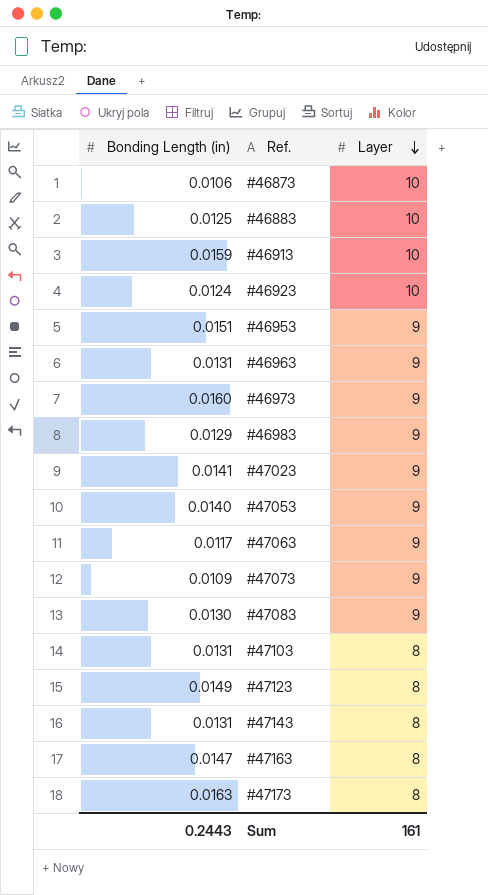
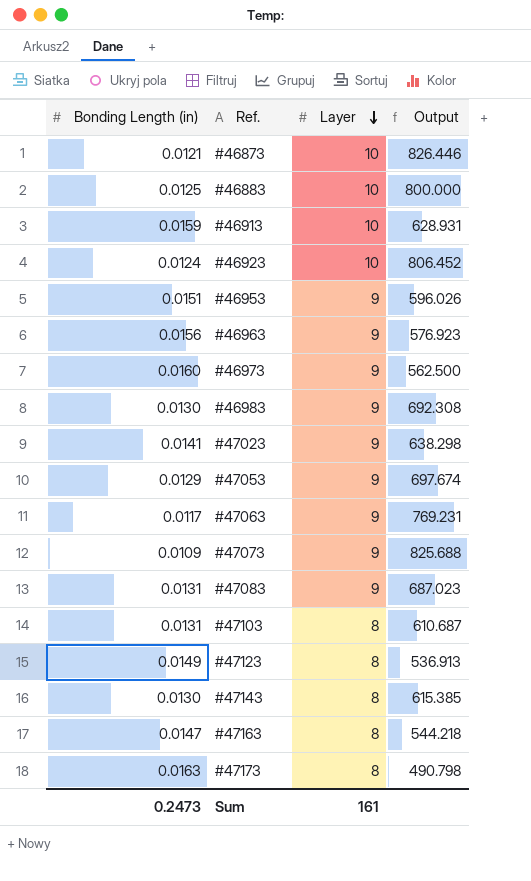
column Output | formula: none -> [Layer] / [Bonding Length (in)]
#46873 | Bonding Length (in): 0.0106 -> 0.0121
#46963 | Bonding Length (in): 0.0131 -> 0.0156
#46983 | Bonding Length (in): 0.0129 -> 0.0130
#47053 | Bonding Length (in): 0.0140 -> 0.0129
#47083 | Bonding Length (in): 0.0130 -> 0.0131
#47143 | Bonding Length (in): 0.0131 -> 0.0130
Sum | Bonding Length (in): 0.2443 -> 0.2473

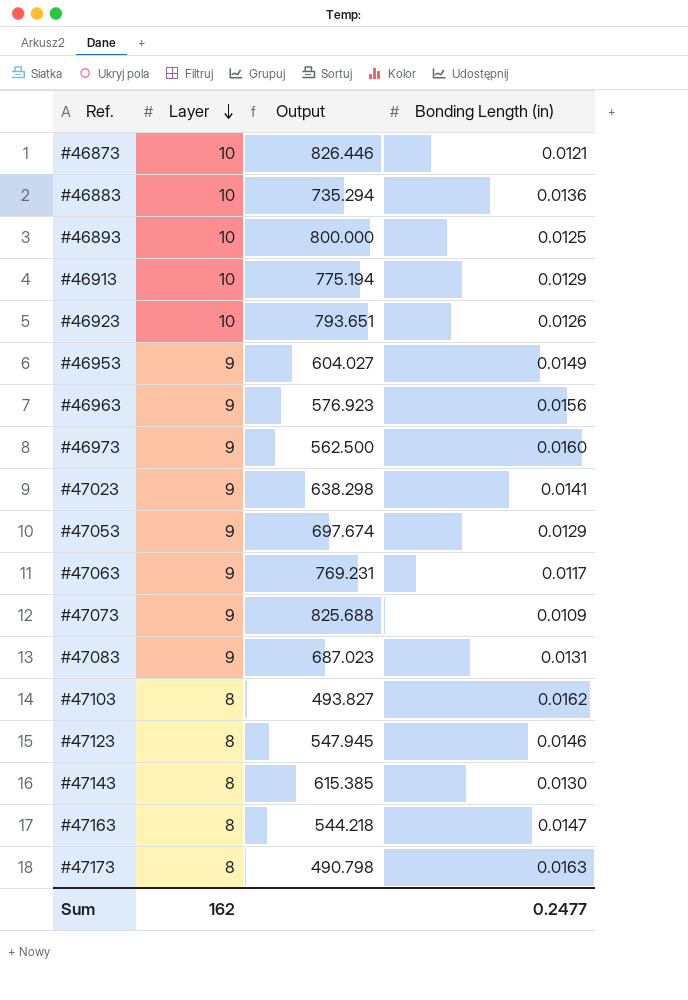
column Bonding Length (in) | position: 1 -> 4
row #46983: 0.0130 | 9 | 692.308 -> none
#46883 | Output: 800.000 -> 735.294
#46883 | Bonding Length (in): 0.0125 -> 0.0136
row #46893: none -> 10 | 800.000 | 0.0125
#46913 | Output: 628.931 -> 775.194
#46913 | Bonding Length (in): 0.0159 -> 0.0129
#46923 | Output: 806.452 -> 793.651
#46923 | Bonding Length (in): 0.0124 -> 0.0126
#46953 | Output: 596.026 -> 604.027
#46953 | Bonding Length (in): 0.0151 -> 0.0149
#47103 | Output: 610.687 -> 493.827
#47103 | Bonding Length (in): 0.0131 -> 0.0162
#47123 | Output: 536.913 -> 547.945
#47123 | Bonding Length (in): 0.0149 -> 0.0146
Sum | Layer: 161 -> 162
Sum | Bonding Length (in): 0.2473 -> 0.2477

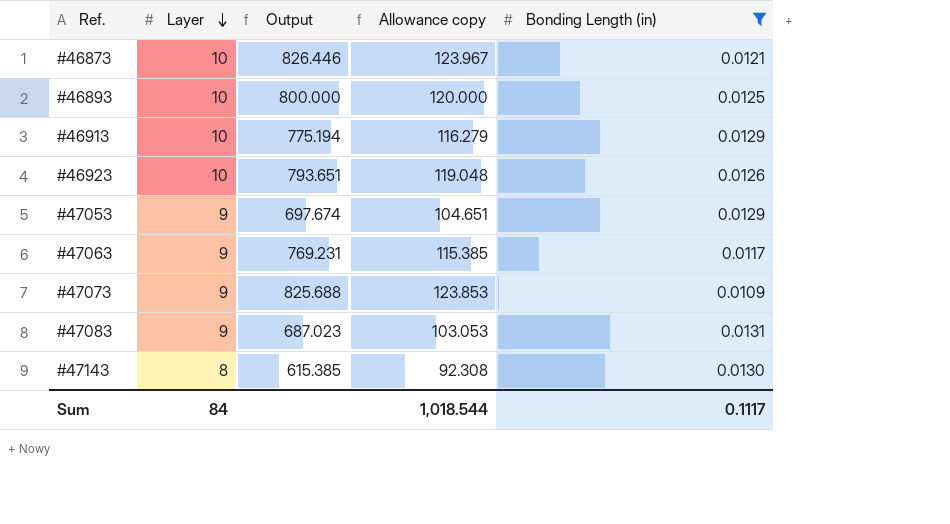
filter: none -> Bonding Length (in) <= 0.0131
column Allowance copy | formula: none -> [Output] * 0.15
Sum | Layer: 162 -> 84
Sum | Bonding Length (in): 0.2477 -> 0.1117

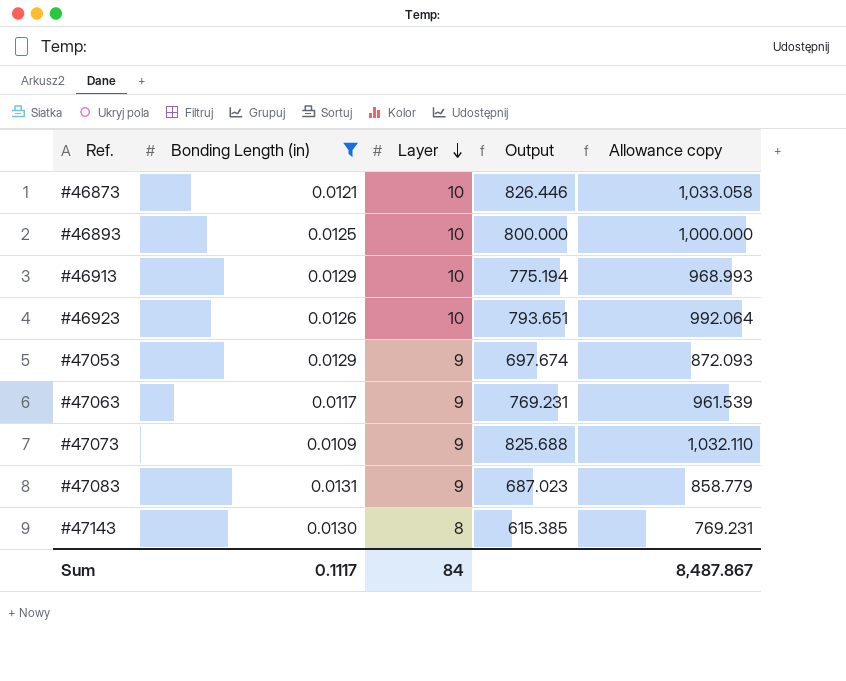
column Bonding Length (in) | position: 5 -> 2
column Allowance copy | formula: [Output] * 0.15 -> [Output] * 1.25
Sum | Allowance copy: 1,018.544 -> 8,487.867

